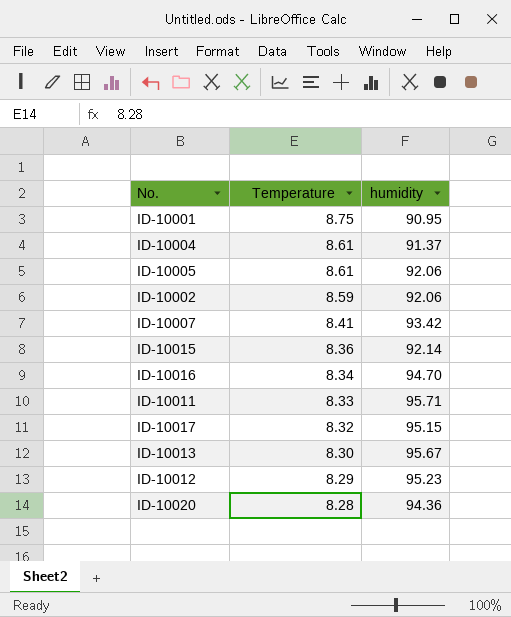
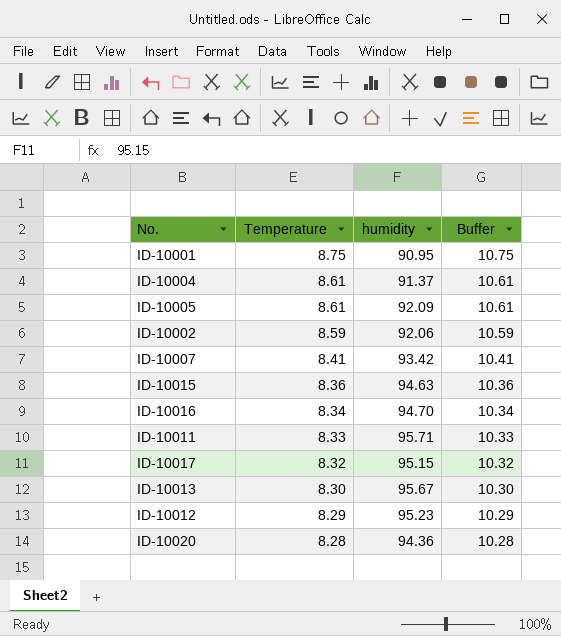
column Buffer | formula: none -> [Temperature] + 2
ID-10005 | humidity: 92.06 -> 92.09
ID-10015 | humidity: 92.14 -> 94.63

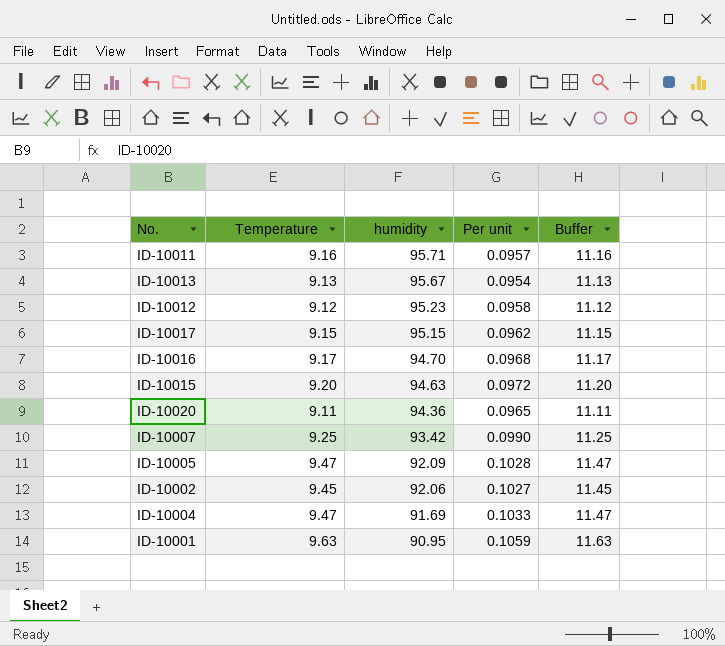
row order: Temperature descending -> humidity descending
column Per unit | formula: none -> [Temperature] / [humidity]
ID-10011 | Temperature: 8.33 -> 9.16
ID-10011 | Buffer: 10.33 -> 11.16
ID-10013 | Temperature: 8.30 -> 9.13
ID-10013 | Buffer: 10.30 -> 11.13
ID-10012 | Temperature: 8.29 -> 9.12
ID-10012 | Buffer: 10.29 -> 11.12
ID-10017 | Temperature: 8.32 -> 9.15
ID-10017 | Buffer: 10.32 -> 11.15
ID-10016 | Temperature: 8.34 -> 9.17
ID-10016 | Buffer: 10.34 -> 11.17
ID-10015 | Temperature: 8.36 -> 9.20
ID-10015 | Buffer: 10.36 -> 11.20
ID-10020 | Temperature: 8.28 -> 9.11
ID-10020 | Buffer: 10.28 -> 11.11
ID-10007 | Temperature: 8.41 -> 9.25
ID-10007 | Buffer: 10.41 -> 11.25
ID-10005 | Temperature: 8.61 -> 9.47
ID-10005 | Buffer: 10.61 -> 11.47
ID-10002 | Temperature: 8.59 -> 9.45
ID-10002 | Buffer: 10.59 -> 11.45
ID-10004 | Temperature: 8.61 -> 9.47
ID-10004 | humidity: 91.37 -> 91.69
ID-10004 | Buffer: 10.61 -> 11.47
ID-10001 | Temperature: 8.75 -> 9.63
ID-10001 | Buffer: 10.75 -> 11.63

